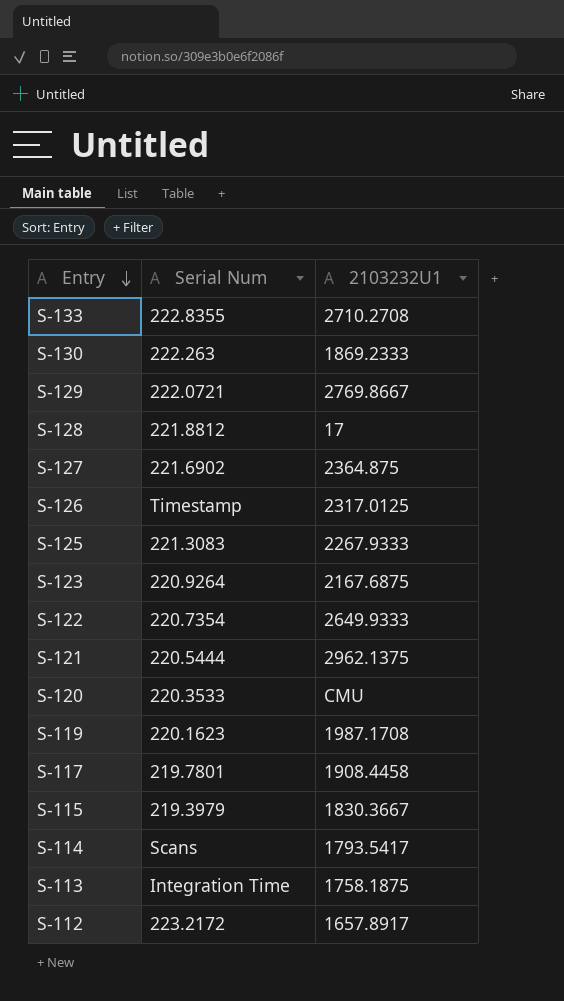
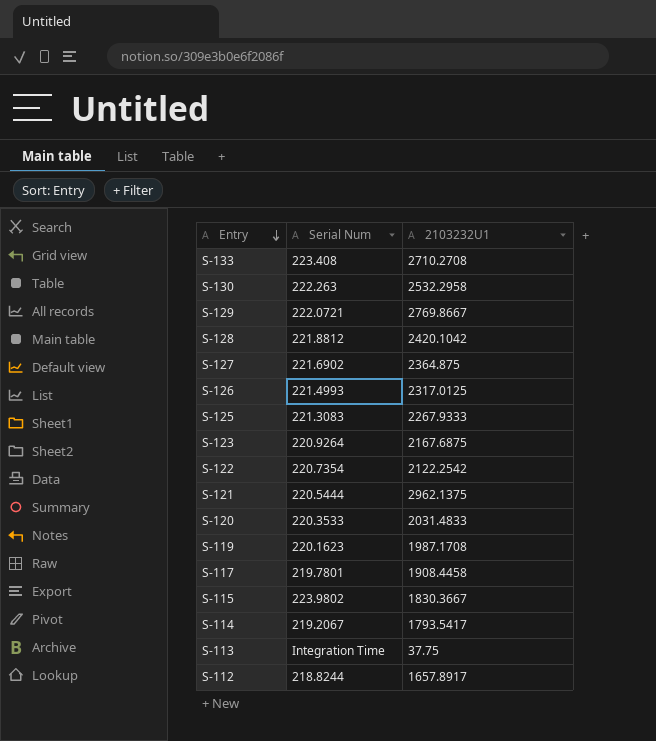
S-133 | Serial Num: 222.8355 -> 223.408
S-130 | 2103232U1: 1869.2333 -> 2532.2958
S-128 | 2103232U1: 17 -> 2420.1042
S-126 | Serial Num: Timestamp -> 221.4993
S-122 | 2103232U1: 2649.9333 -> 2122.2542
S-120 | 2103232U1: CMU -> 2031.4833
S-115 | Serial Num: 219.3979 -> 223.9802
S-114 | Serial Num: Scans -> 219.2067
S-113 | 2103232U1: 1758.1875 -> 37.75
S-112 | Serial Num: 223.2172 -> 218.8244

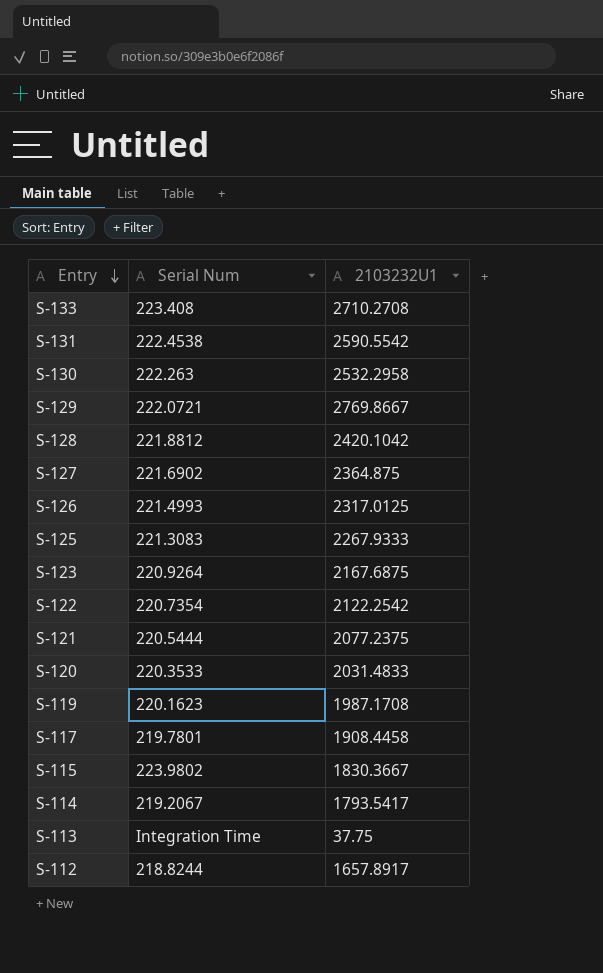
row S-131: none -> 222.4538 | 2590.5542
S-121 | 2103232U1: 2962.1375 -> 2077.2375

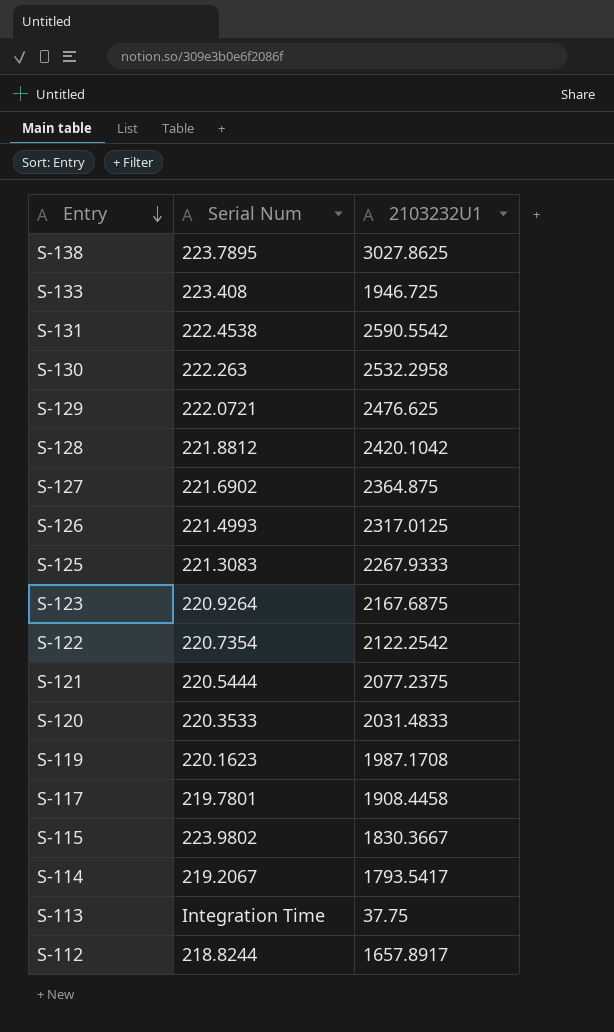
row S-138: none -> 223.7895 | 3027.8625
S-133 | 2103232U1: 2710.2708 -> 1946.725
S-129 | 2103232U1: 2769.8667 -> 2476.625

